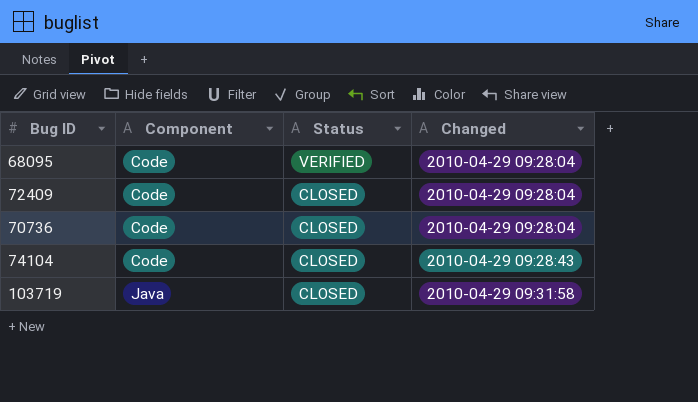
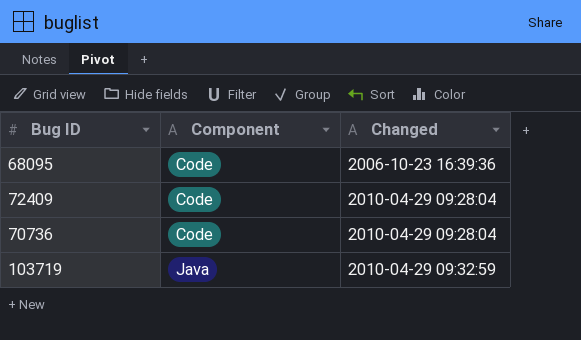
column Status | position: 3 -> none
row 74104: Code | CLOSED | 2010-04-29 09:28:43 -> none
68095 | Changed: 2010-04-29 09:28:04 -> 2006-10-23 16:39:36
103719 | Changed: 2010-04-29 09:31:58 -> 2010-04-29 09:32:59

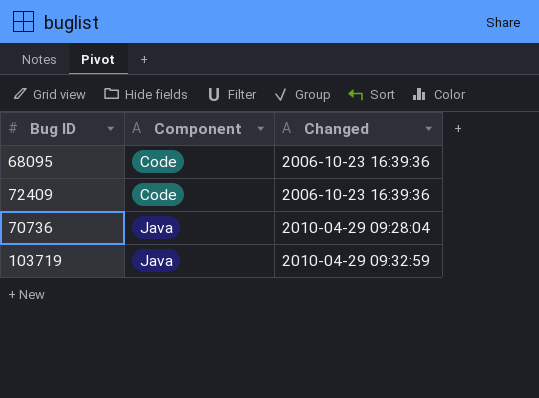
72409 | Changed: 2010-04-29 09:28:04 -> 2006-10-23 16:39:36
70736 | Component: Code -> Java

